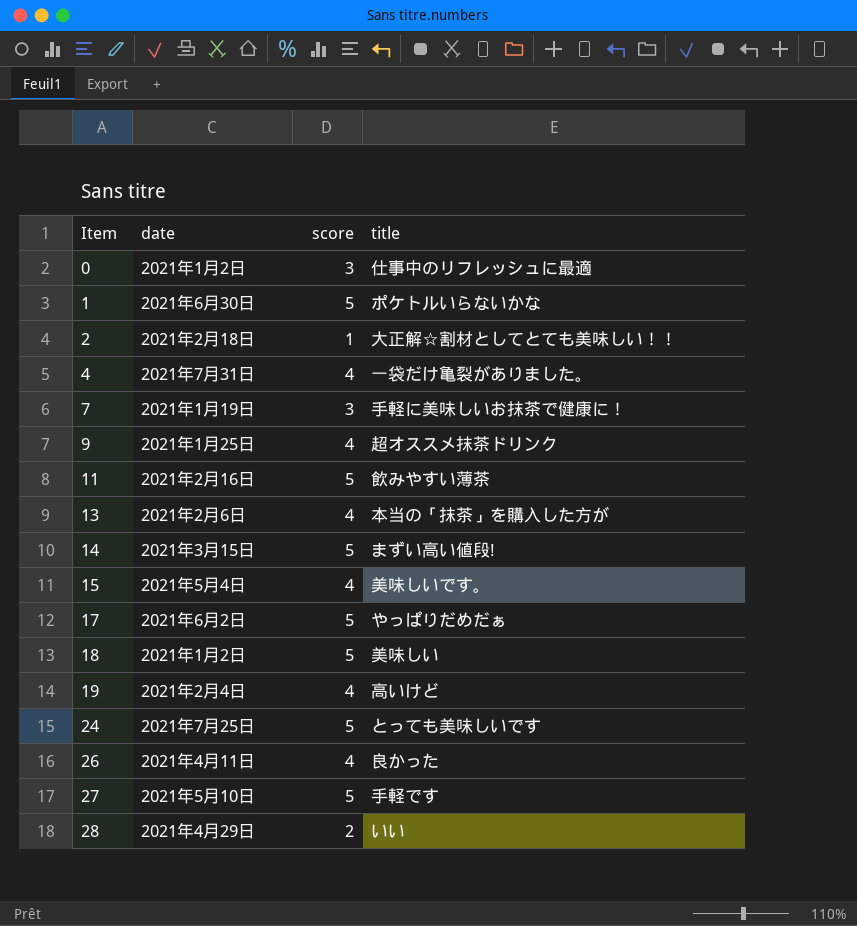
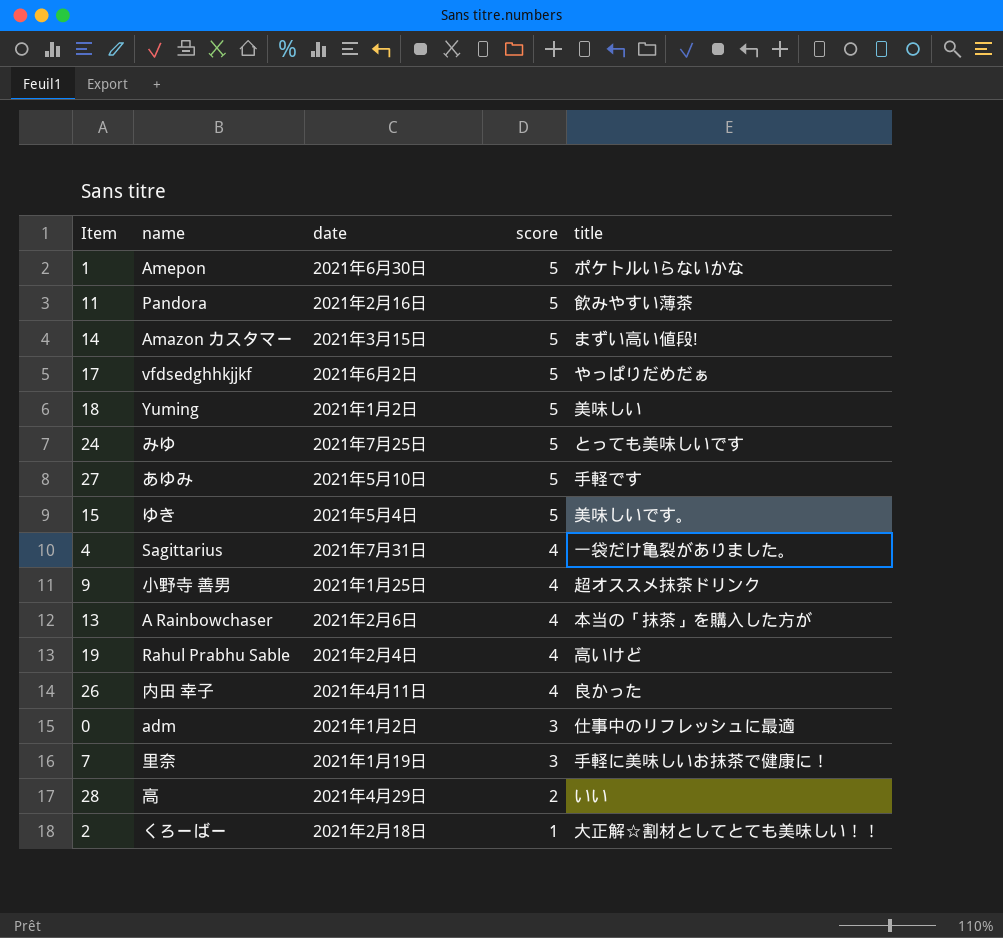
row order: Item ascending -> score descending
column name | position: none -> 2
15 | score: 4 -> 5

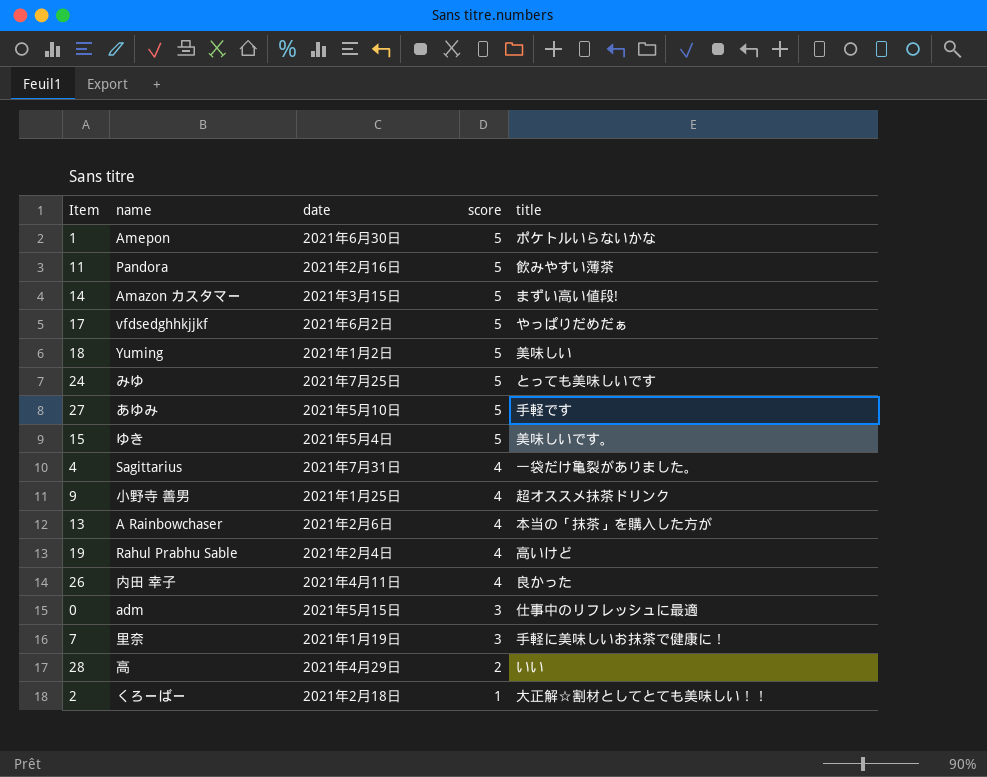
0 | date: 2021年1月2日 -> 2021年5月15日

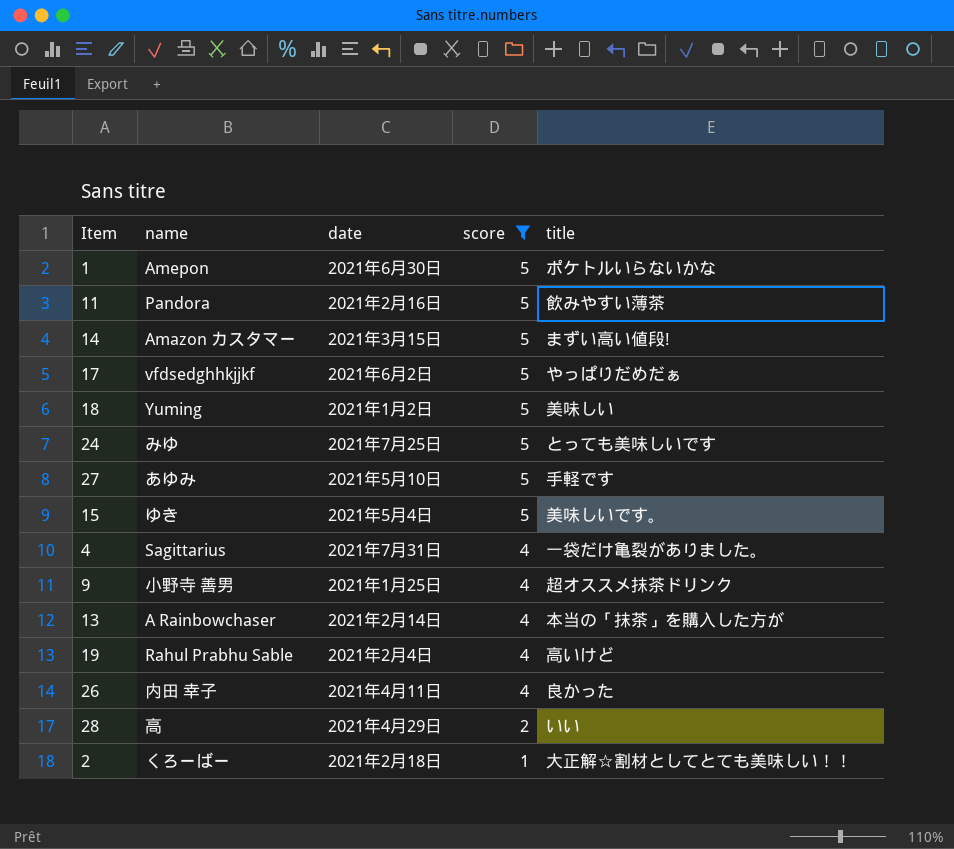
filter: none -> score != 3
13 | date: 2021年2月6日 -> 2021年2月14日

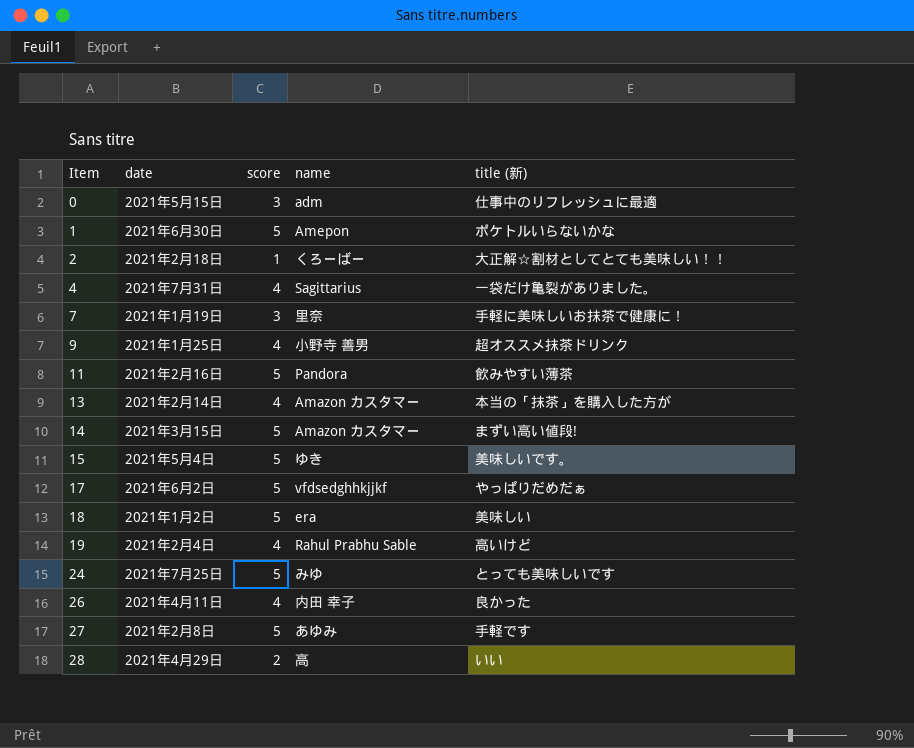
filter: score != 3 -> none
row order: score descending -> Item ascending
column name | position: 2 -> 4
column name: title -> title (新)
13 | name: A Rainbowchaser -> Amazon カスタマー
18 | name: Yuming -> era
27 | date: 2021年5月10日 -> 2021年2月8日

